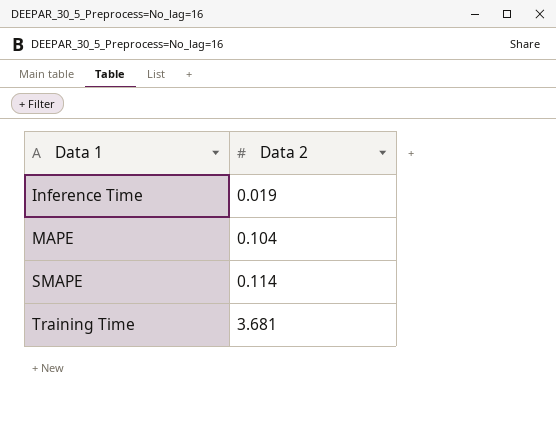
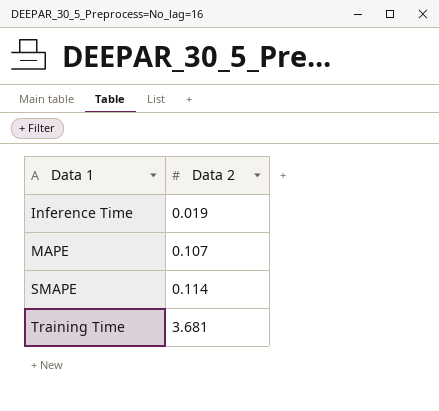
MAPE | Data 2: 0.104 -> 0.107

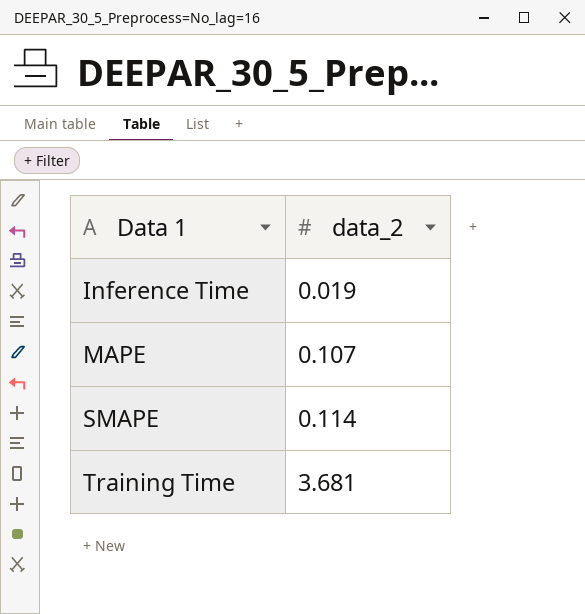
column name: Data 2 -> data_2

